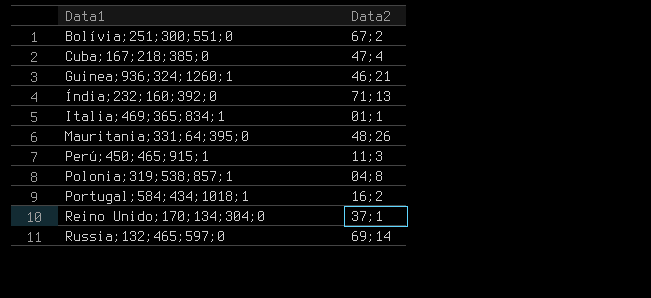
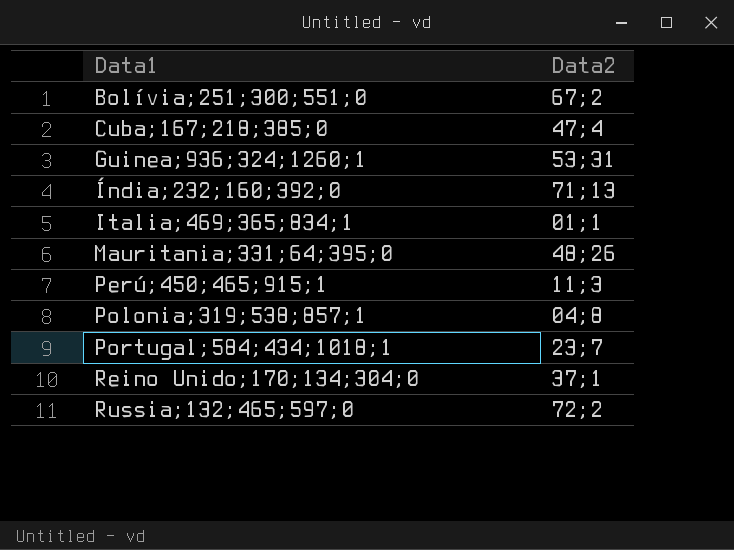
Guinea;936;324;1260;1 | Data2: 46;21 -> 53;31
Portugal;584;434;1018;1 | Data2: 16;2 -> 23;7
Russia;132;465;597;0 | Data2: 69;14 -> 72;2

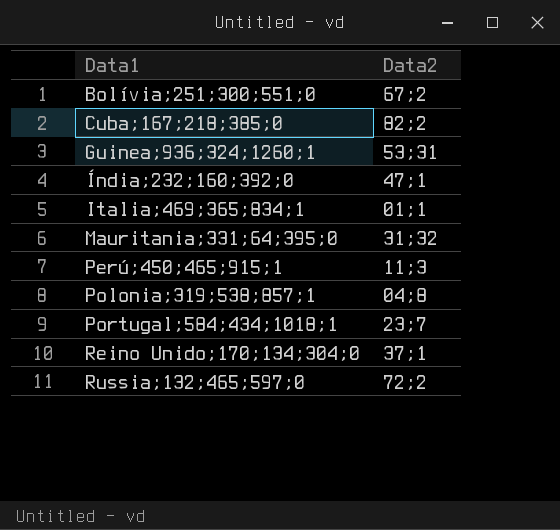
Cuba;167;218;385;0 | Data2: 47;4 -> 82;2
Índia;232;160;392;0 | Data2: 71;13 -> 47;1
Mauritania;331;64;395;0 | Data2: 48;26 -> 31;32

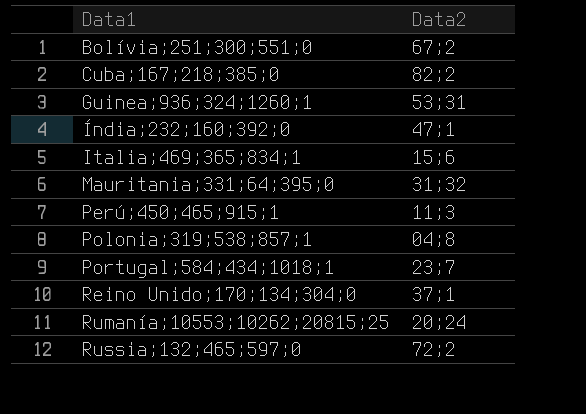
Italia;469;365;834;1 | Data2: 01;1 -> 15;6
row Rumanía;10553;10262;20815;25: none -> 20;24

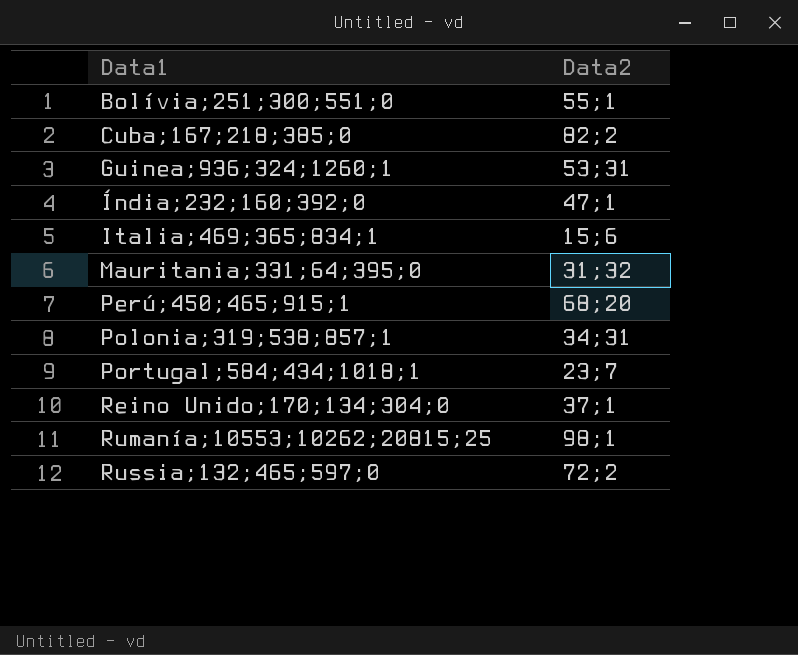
Bolívia;251;300;551;0 | Data2: 67;2 -> 55;1
Perú;450;465;915;1 | Data2: 11;3 -> 68;20
Polonia;319;538;857;1 | Data2: 04;8 -> 34;31
Rumanía;10553;10262;20815;25 | Data2: 20;24 -> 98;1

